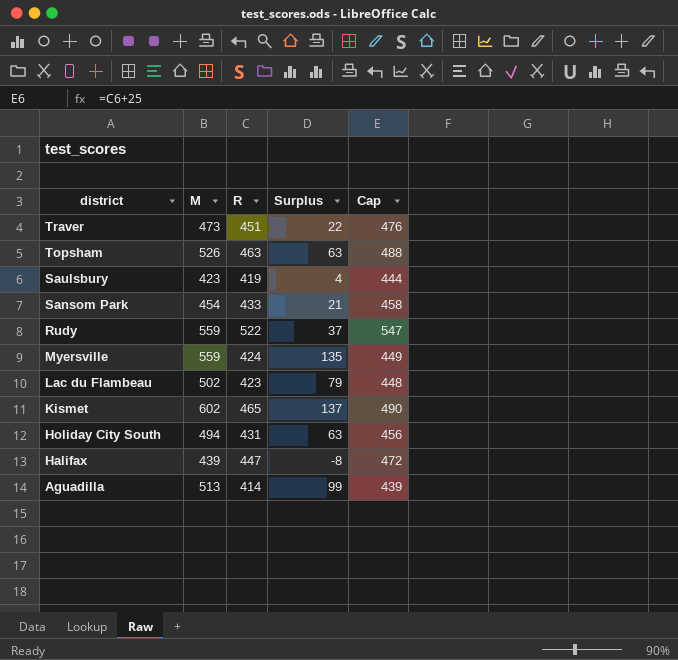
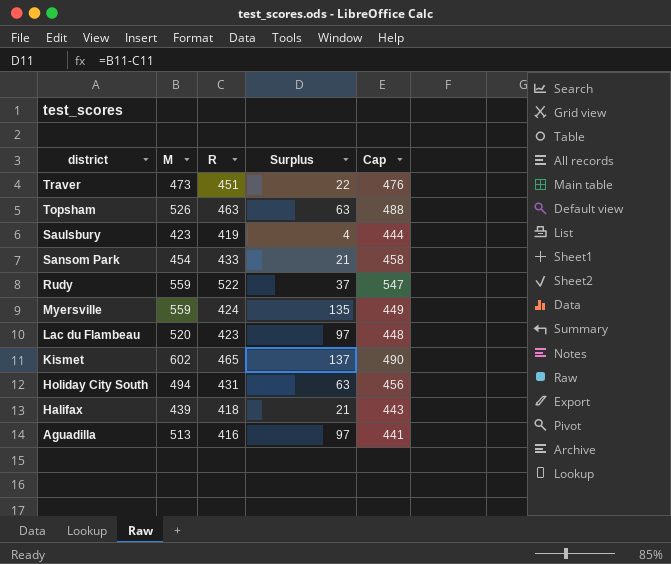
Lac du Flambeau | M: 502 -> 520
Lac du Flambeau | Surplus: 79 -> 97
Halifax | R: 447 -> 418
Halifax | Surplus: -8 -> 21
Halifax | Cap: 472 -> 443
Aguadilla | R: 414 -> 416
Aguadilla | Surplus: 99 -> 97
Aguadilla | Cap: 439 -> 441

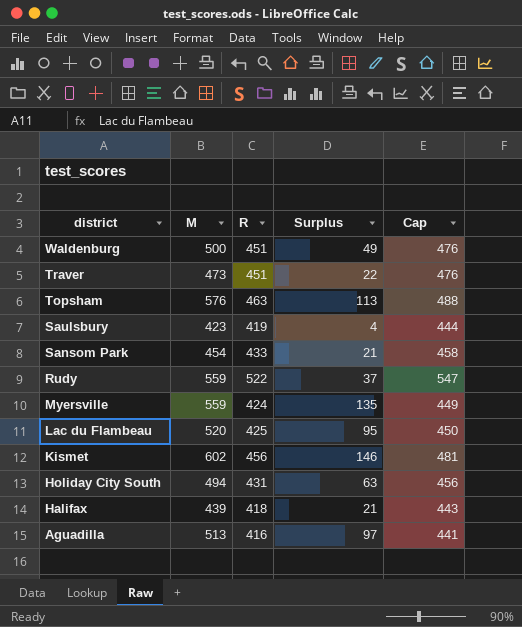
row Waldenburg: none -> 500 | 451 | 49 | 476
Topsham | M: 526 -> 576
Topsham | Surplus: 63 -> 113
Lac du Flambeau | R: 423 -> 425
Lac du Flambeau | Surplus: 97 -> 95
Lac du Flambeau | Cap: 448 -> 450
Kismet | R: 465 -> 456
Kismet | Surplus: 137 -> 146
Kismet | Cap: 490 -> 481

